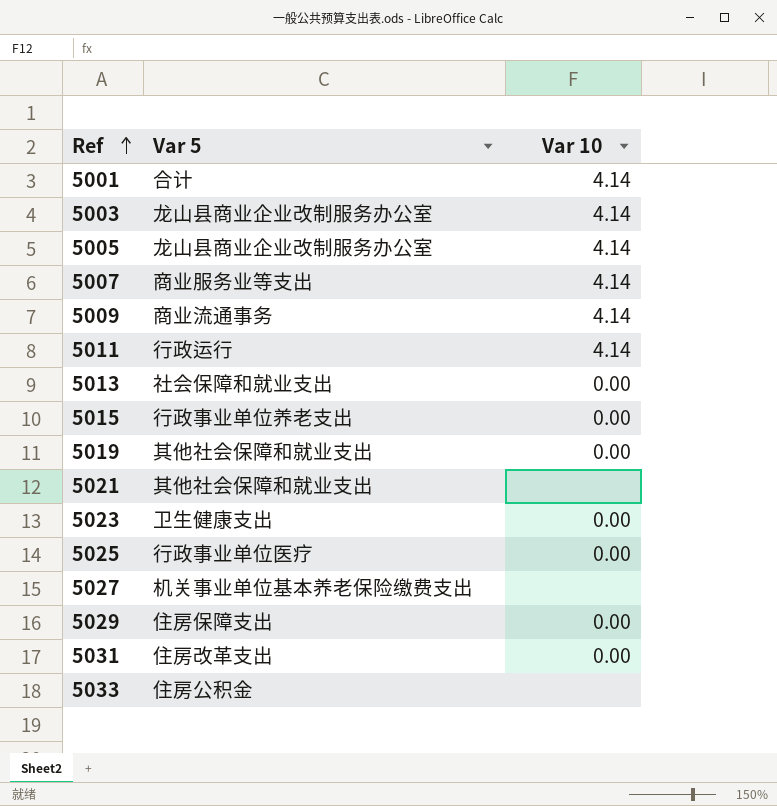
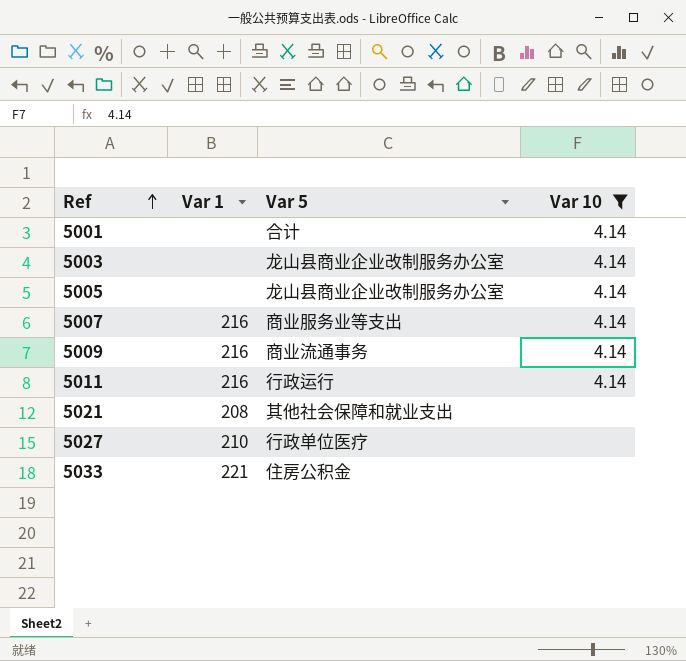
filter: none -> Var 10 != 0.00
column Var 1 | position: none -> 2
5027 | Var 5: 机关事业单位基本养老保险缴费支出 -> 行政单位医疗

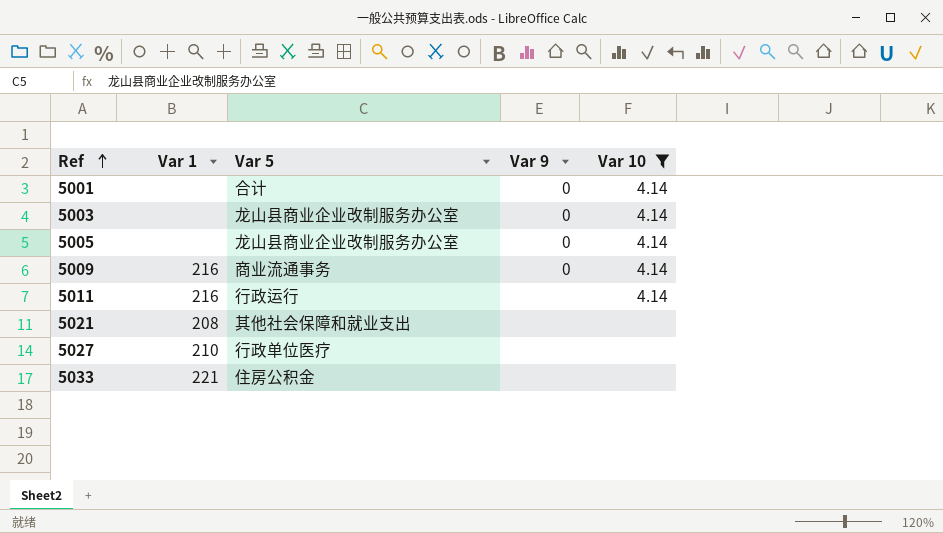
column Var 9 | position: none -> 4
row 5007: 216 | 商业服务业等支出 | 4.14 -> none

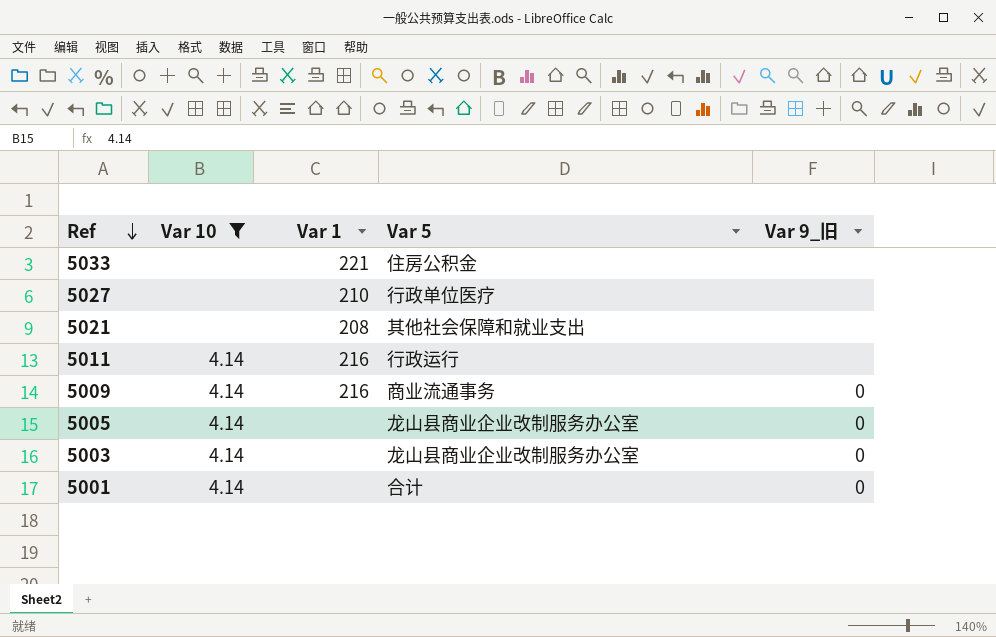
row order: Ref ascending -> Ref descending
column Var 10 | position: 5 -> 2
column name: Var 9 -> Var 9_旧

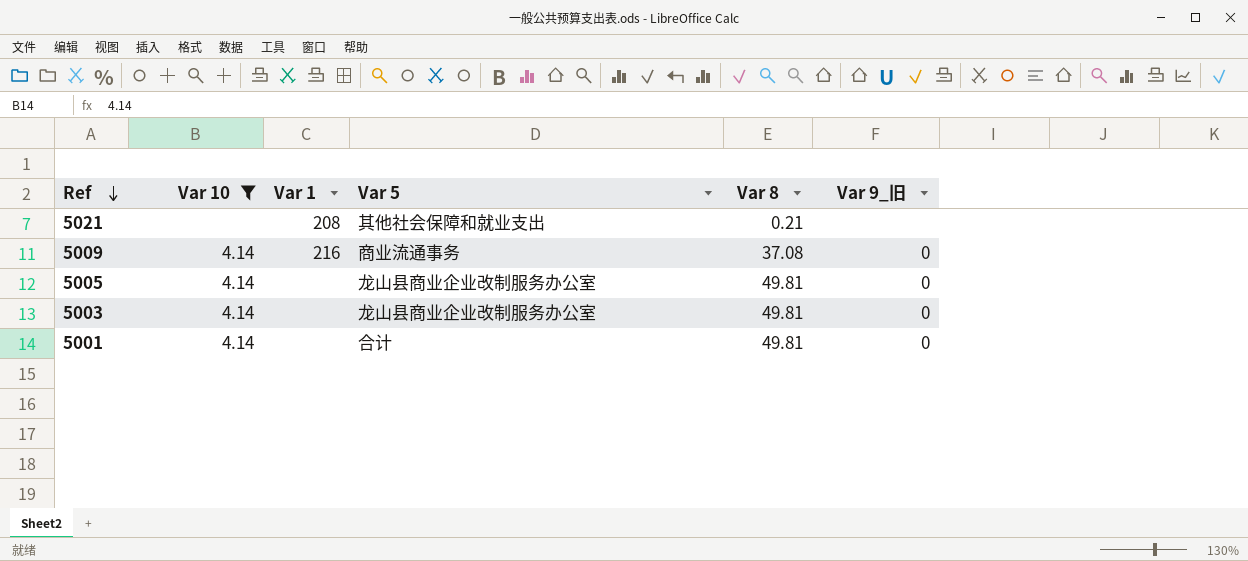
column Var 8 | position: none -> 5
row 5033: none | 221 | 住房公积金 | none -> none
row 5027: none | 210 | 行政单位医疗 | none -> none
row 5011: 4.14 | 216 | 行政运行 | none -> none

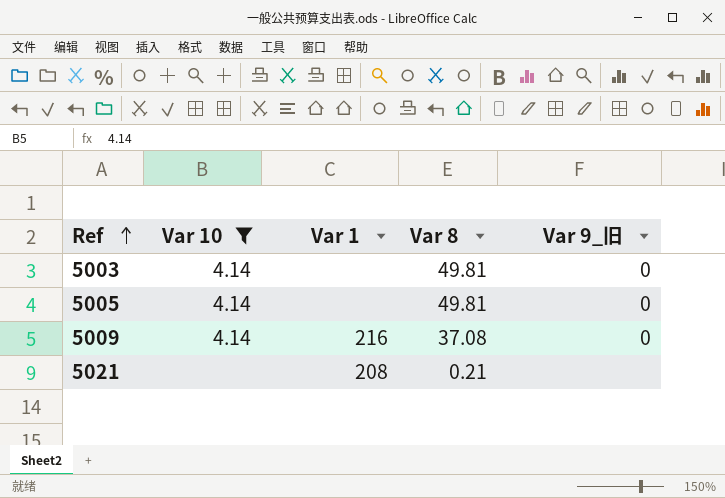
row order: Ref descending -> Ref ascending
column Var 5 | position: 4 -> none
row 5001: 4.14 | none | 合计 | 49.81 | 0 -> none

